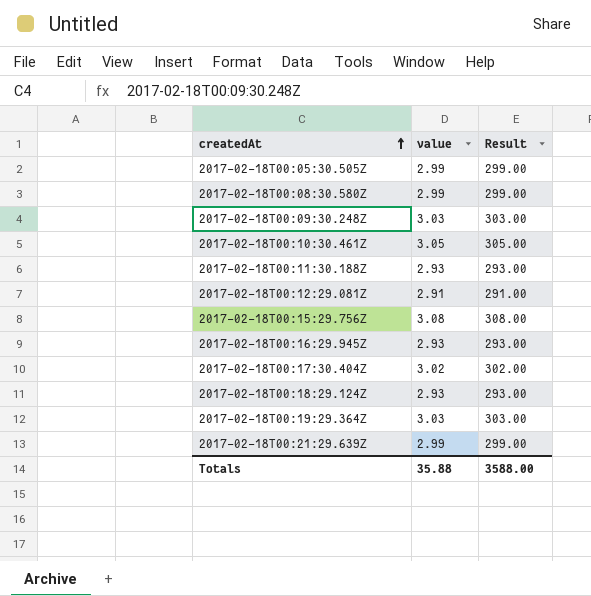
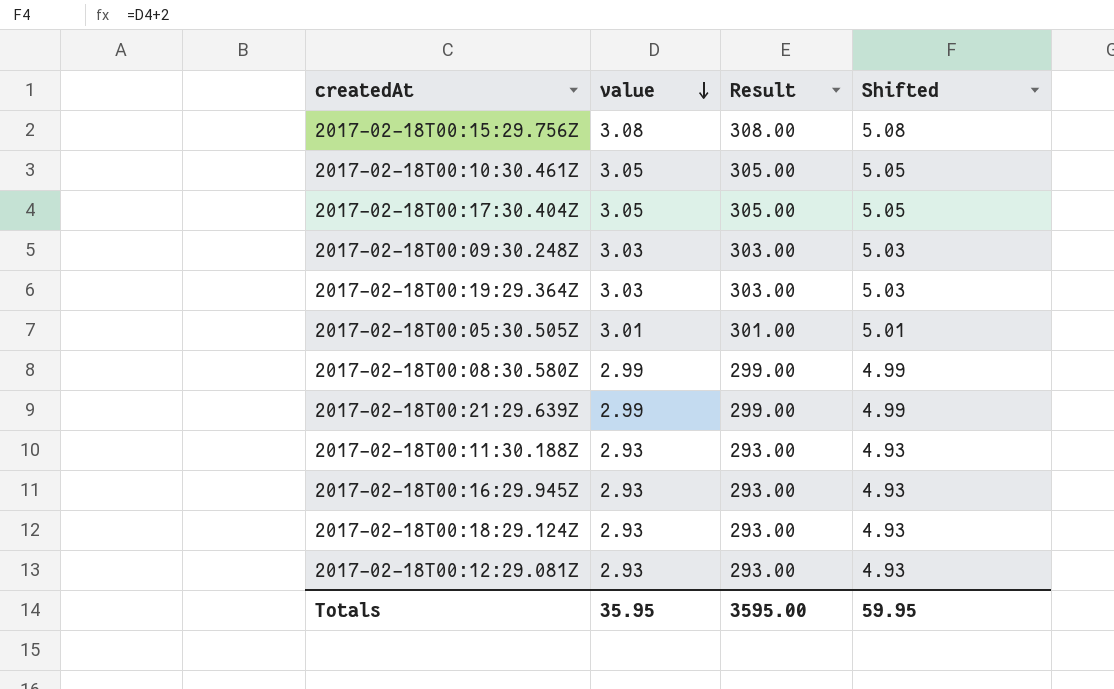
row order: createdAt ascending -> value descending
column Shifted | formula: none -> [value] + 2
2017-02-18T00:17:30.404Z | value: 3.02 -> 3.05
2017-02-18T00:17:30.404Z | Result: 302.00 -> 305.00
2017-02-18T00:05:30.505Z | value: 2.99 -> 3.01
2017-02-18T00:05:30.505Z | Result: 299.00 -> 301.00
2017-02-18T00:12:29.081Z | value: 2.91 -> 2.93
2017-02-18T00:12:29.081Z | Result: 291.00 -> 293.00
Totals | value: 35.88 -> 35.95
Totals | Result: 3588.00 -> 3595.00

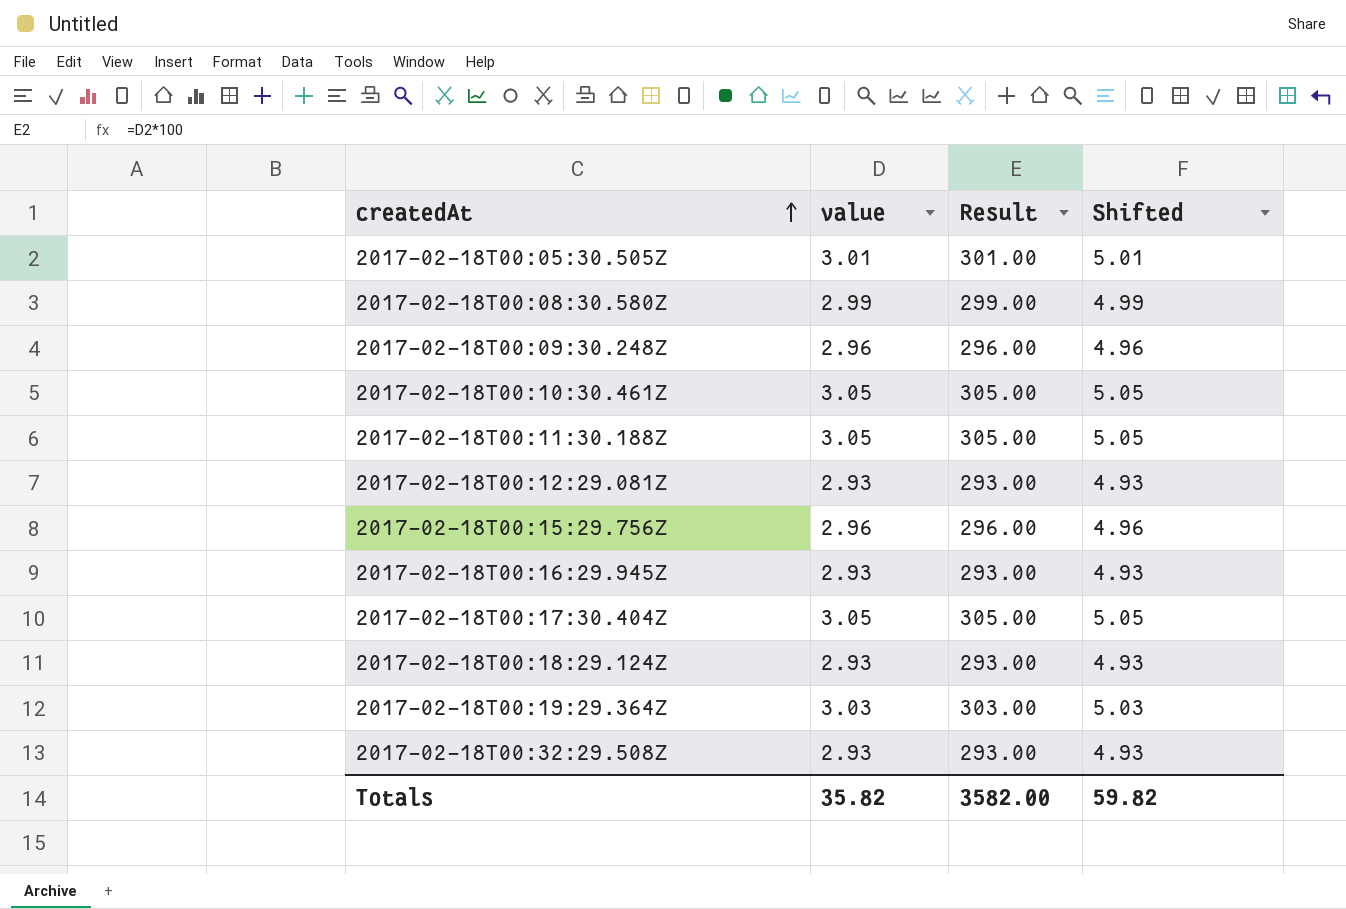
row order: value descending -> createdAt ascending
row 2017-02-18T00:21:29.639Z: 2.99 | 299.00 | 4.99 -> none
2017-02-18T00:09:30.248Z | value: 3.03 -> 2.96
2017-02-18T00:09:30.248Z | Result: 303.00 -> 296.00
2017-02-18T00:09:30.248Z | Shifted: 5.03 -> 4.96
2017-02-18T00:11:30.188Z | value: 2.93 -> 3.05
2017-02-18T00:11:30.188Z | Result: 293.00 -> 305.00
2017-02-18T00:11:30.188Z | Shifted: 4.93 -> 5.05
2017-02-18T00:15:29.756Z | value: 3.08 -> 2.96
2017-02-18T00:15:29.756Z | Result: 308.00 -> 296.00
2017-02-18T00:15:29.756Z | Shifted: 5.08 -> 4.96
row 2017-02-18T00:32:29.508Z: none -> 2.93 | 293.00 | 4.93
Totals | value: 35.95 -> 35.82
Totals | Result: 3595.00 -> 3582.00
Totals | Shifted: 59.95 -> 59.82

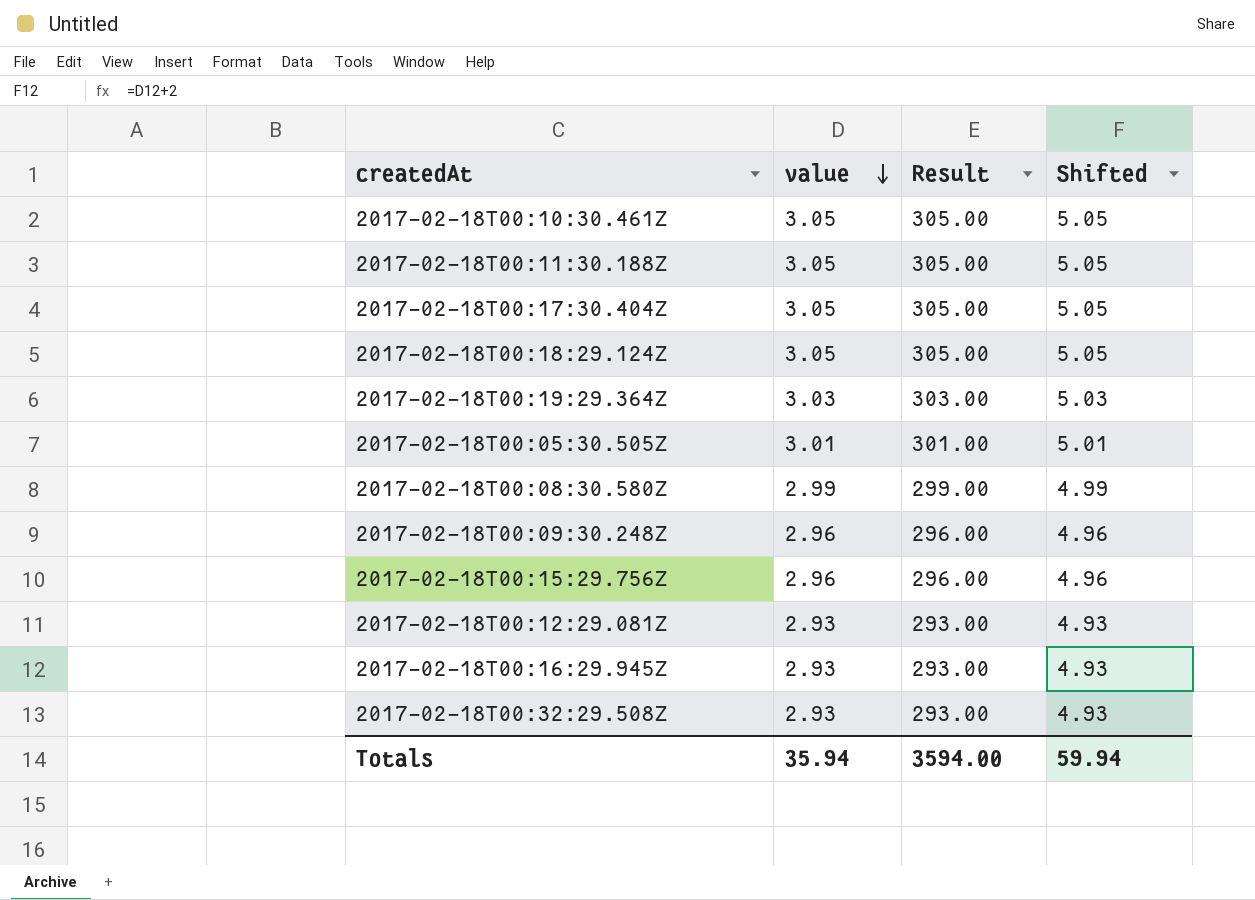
row order: createdAt ascending -> value descending
2017-02-18T00:18:29.124Z | value: 2.93 -> 3.05
2017-02-18T00:18:29.124Z | Result: 293.00 -> 305.00
2017-02-18T00:18:29.124Z | Shifted: 4.93 -> 5.05
Totals | value: 35.82 -> 35.94
Totals | Result: 3582.00 -> 3594.00
Totals | Shifted: 59.82 -> 59.94

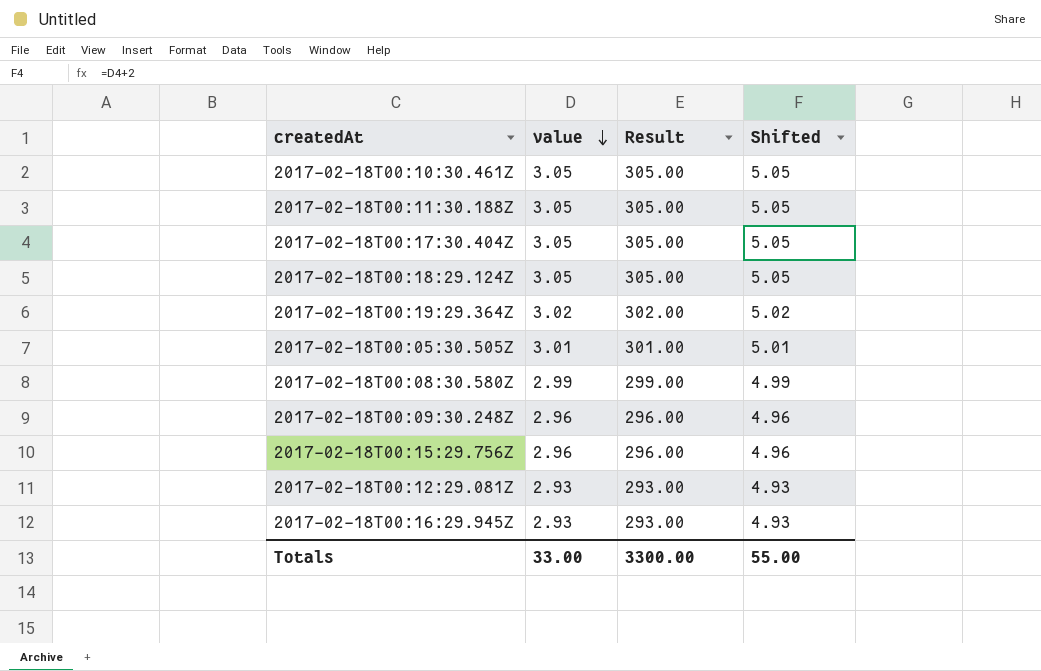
row 2017-02-18T00:32:29.508Z: 2.93 | 293.00 | 4.93 -> none
2017-02-18T00:19:29.364Z | value: 3.03 -> 3.02
2017-02-18T00:19:29.364Z | Result: 303.00 -> 302.00
2017-02-18T00:19:29.364Z | Shifted: 5.03 -> 5.02
Totals | value: 35.94 -> 33.00
Totals | Result: 3594.00 -> 3300.00
Totals | Shifted: 59.94 -> 55.00

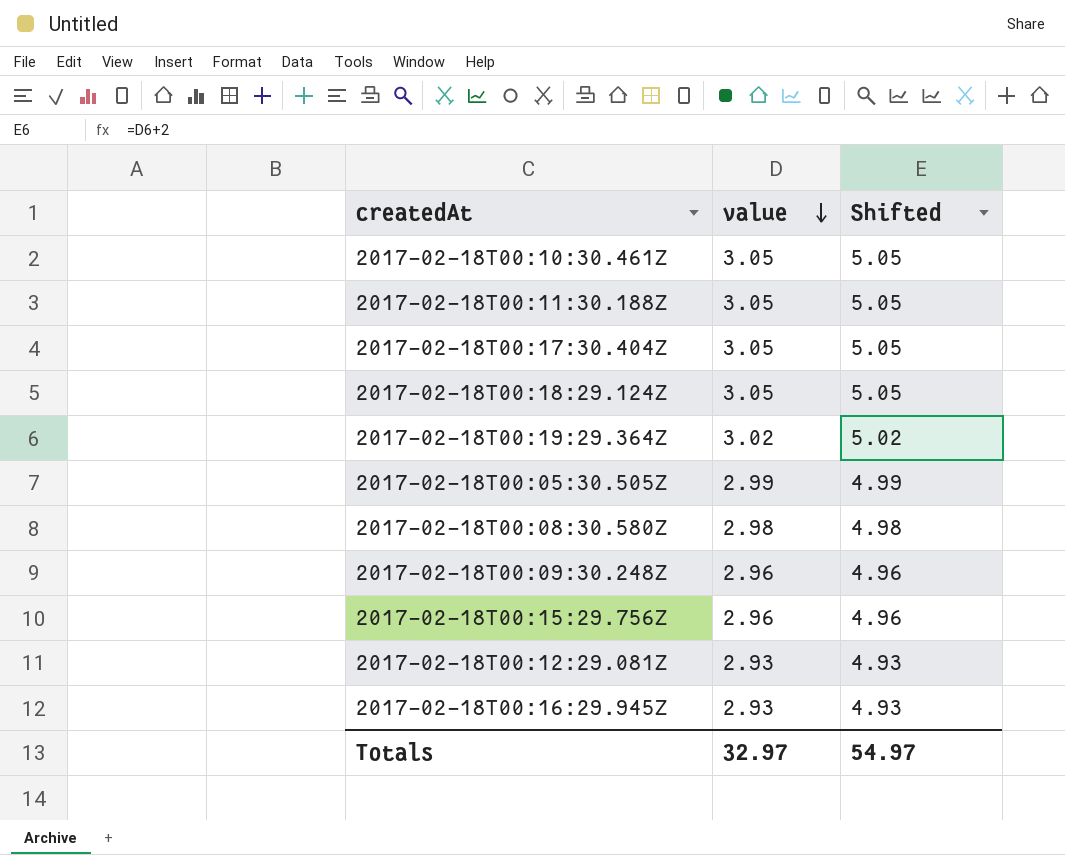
column Result | formula: [value] * 100 -> none
2017-02-18T00:05:30.505Z | value: 3.01 -> 2.99
2017-02-18T00:05:30.505Z | Shifted: 5.01 -> 4.99
2017-02-18T00:08:30.580Z | value: 2.99 -> 2.98
2017-02-18T00:08:30.580Z | Shifted: 4.99 -> 4.98
Totals | value: 33.00 -> 32.97
Totals | Shifted: 55.00 -> 54.97

